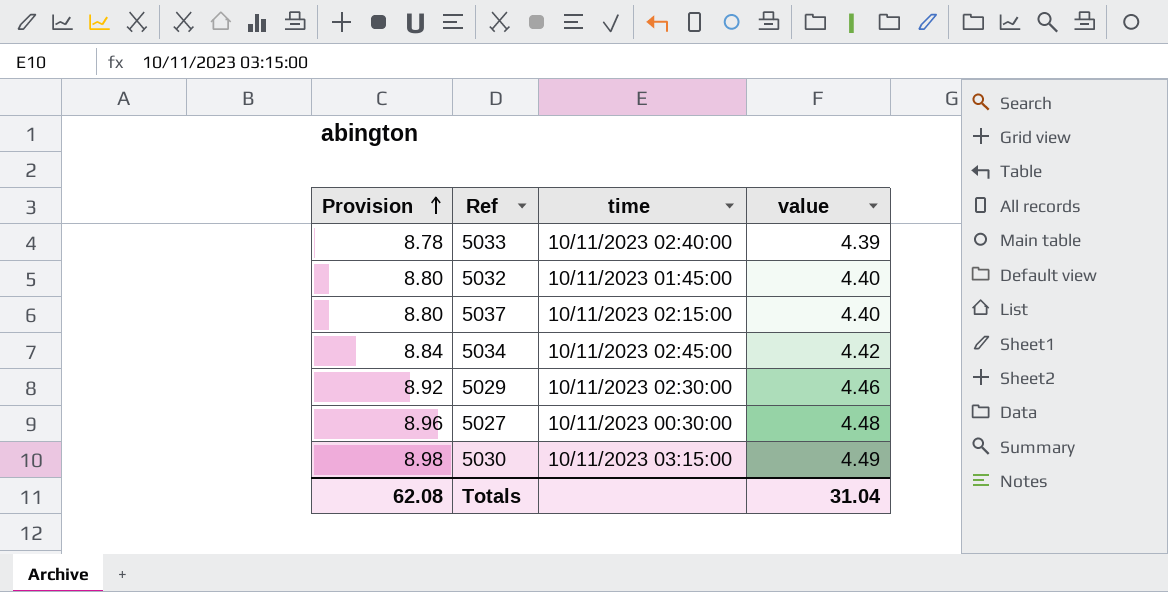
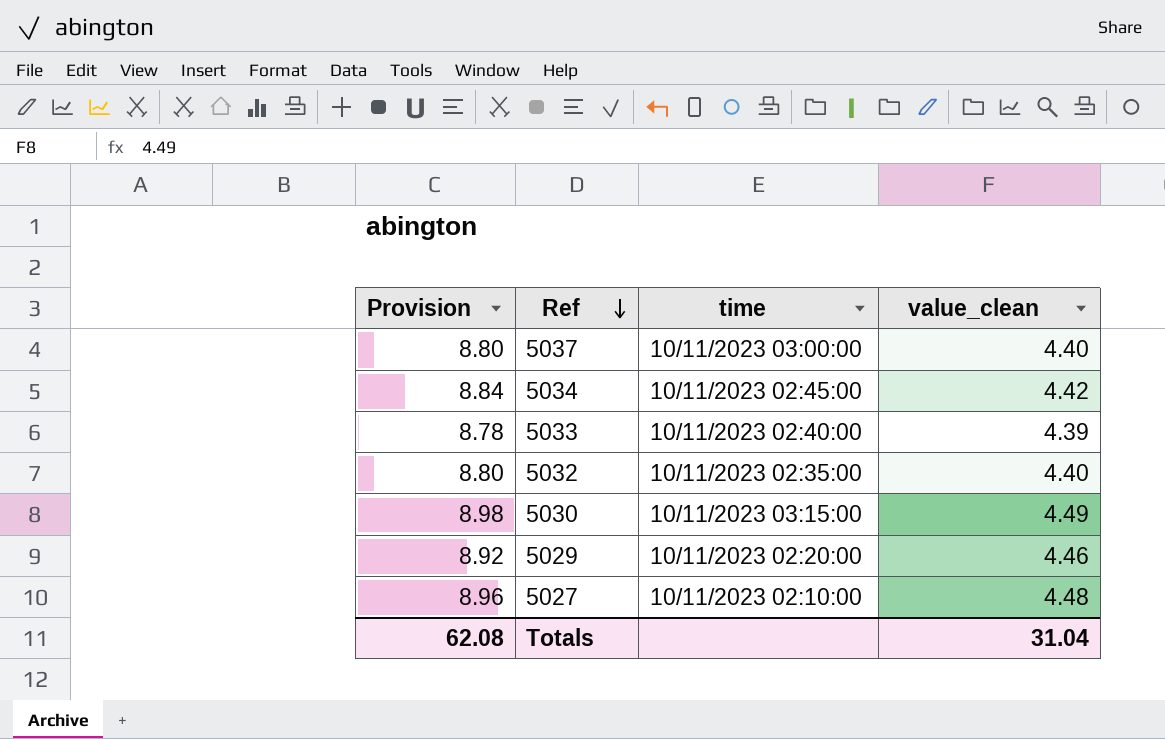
row order: Provision ascending -> Ref descending
column name: value -> value_clean
5037 | time: 10/11/2023 02:15:00 -> 10/11/2023 03:00:00
5032 | time: 10/11/2023 01:45:00 -> 10/11/2023 02:35:00
5029 | time: 10/11/2023 02:30:00 -> 10/11/2023 02:20:00
5027 | time: 10/11/2023 00:30:00 -> 10/11/2023 02:10:00

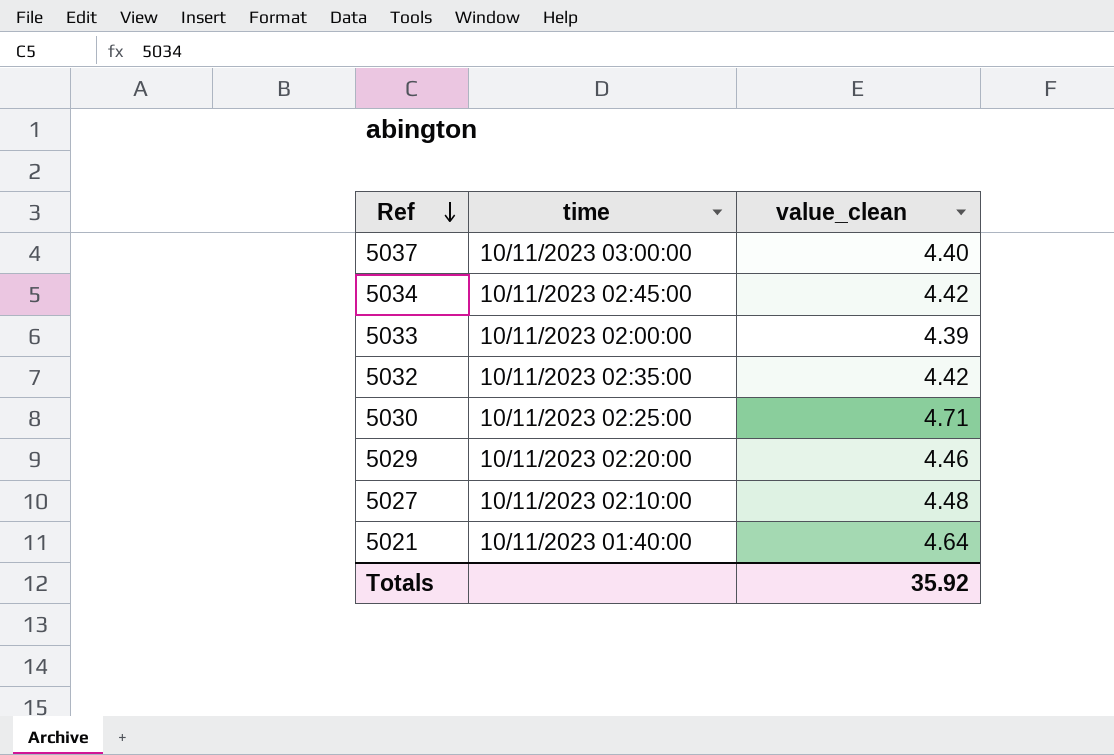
column Provision | formula: [value_clean] * 2 -> none
5033 | time: 10/11/2023 02:40:00 -> 10/11/2023 02:00:00
5032 | value_clean: 4.40 -> 4.42
5030 | time: 10/11/2023 03:15:00 -> 10/11/2023 02:25:00
5030 | value_clean: 4.49 -> 4.71
row 5021: none -> 10/11/2023 01:40:00 | 4.64
Totals | value_clean: 31.04 -> 35.92

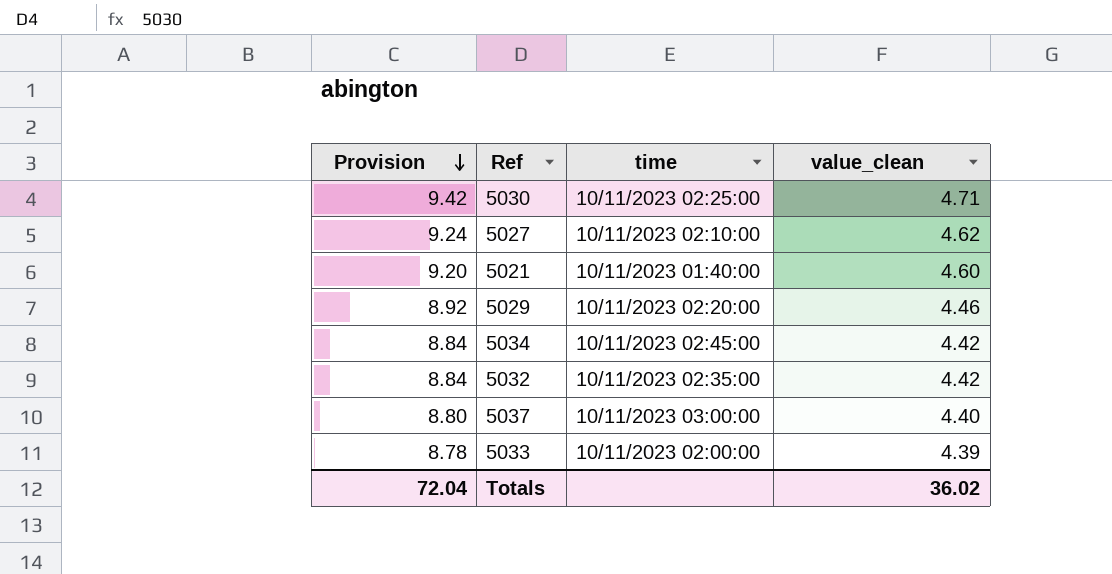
row order: Ref descending -> Provision descending
column Provision | formula: none -> [value_clean] * 2
5027 | value_clean: 4.48 -> 4.62
5021 | value_clean: 4.64 -> 4.60
Totals | value_clean: 35.92 -> 36.02

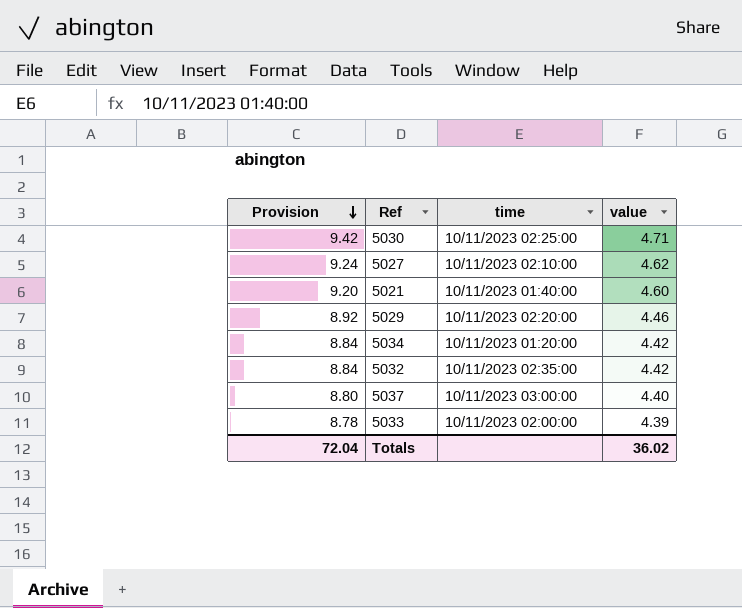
column name: value_clean -> value
5034 | time: 10/11/2023 02:45:00 -> 10/11/2023 01:20:00

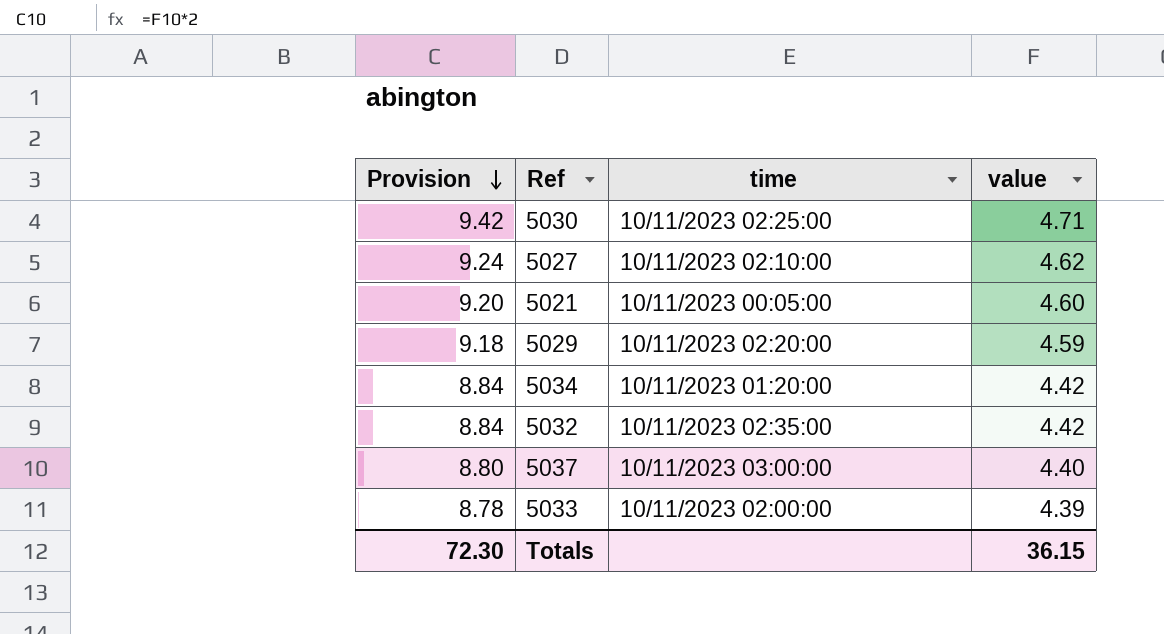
5021 | time: 10/11/2023 01:40:00 -> 10/11/2023 00:05:00
5029 | Provision: 8.92 -> 9.18
5029 | value: 4.46 -> 4.59
Totals | Provision: 72.04 -> 72.30
Totals | value: 36.02 -> 36.15

